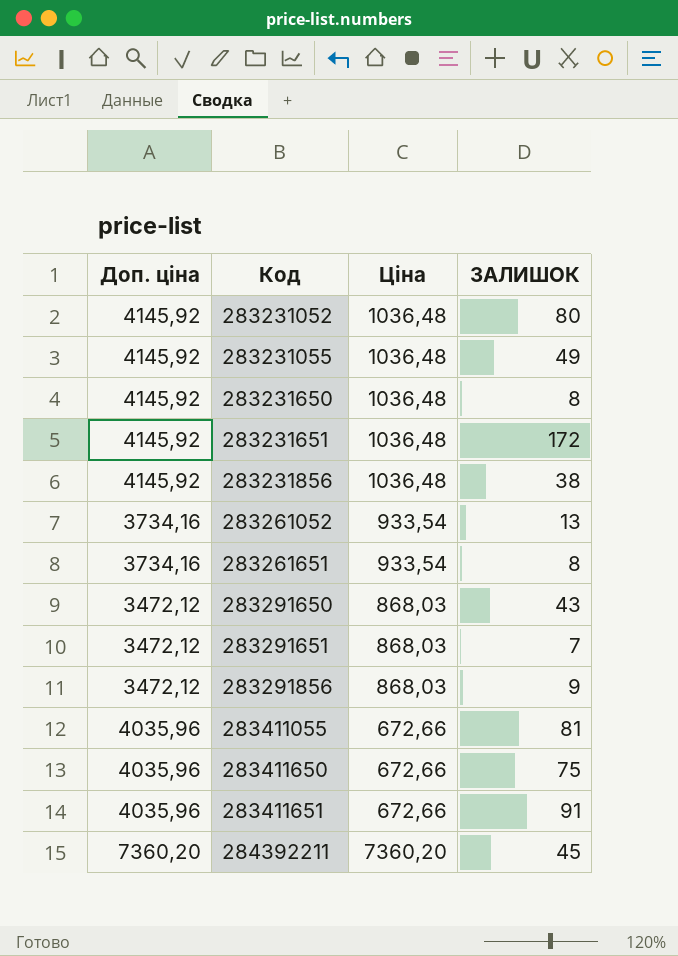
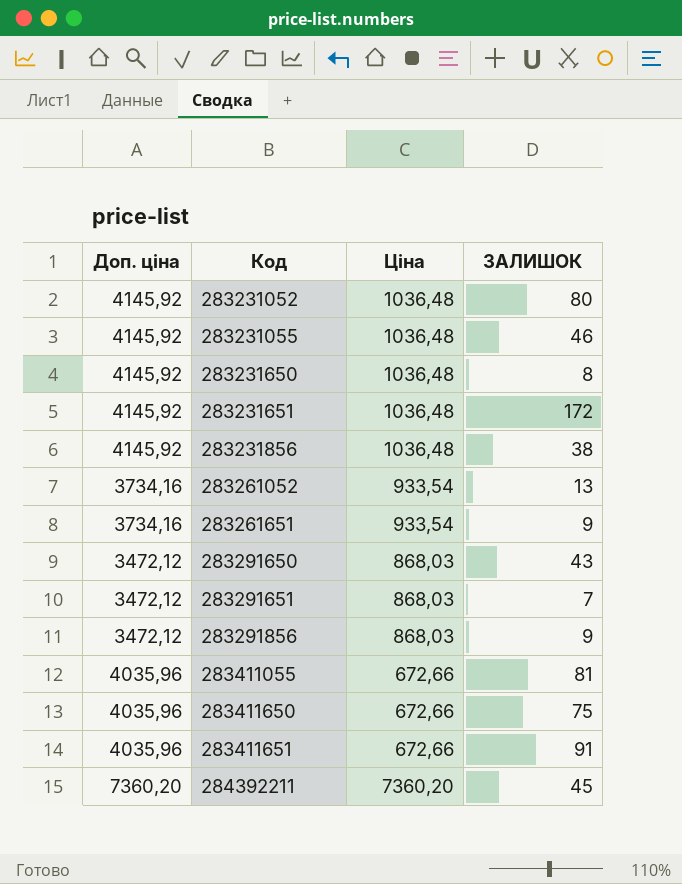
283231055 | ЗАЛИШОК: 49 -> 46
283261651 | ЗАЛИШОК: 8 -> 9

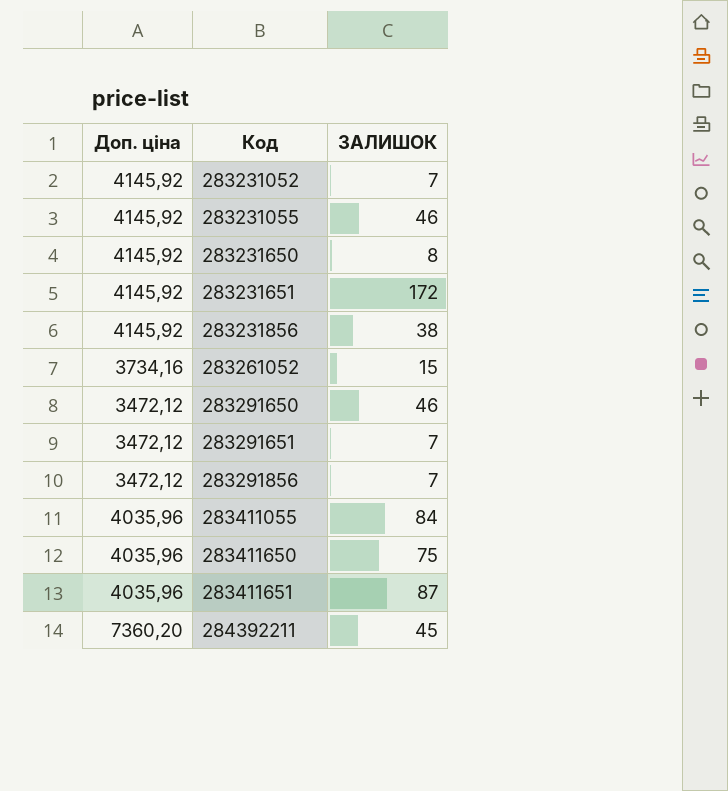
column Ціна | position: 3 -> none
row 283261651: 3734,16 | 933,54 | 9 -> none
283231052 | ЗАЛИШОК: 80 -> 7
283261052 | ЗАЛИШОК: 13 -> 15
283291650 | ЗАЛИШОК: 43 -> 46
283291856 | ЗАЛИШОК: 9 -> 7
283411055 | ЗАЛИШОК: 81 -> 84
283411651 | ЗАЛИШОК: 91 -> 87

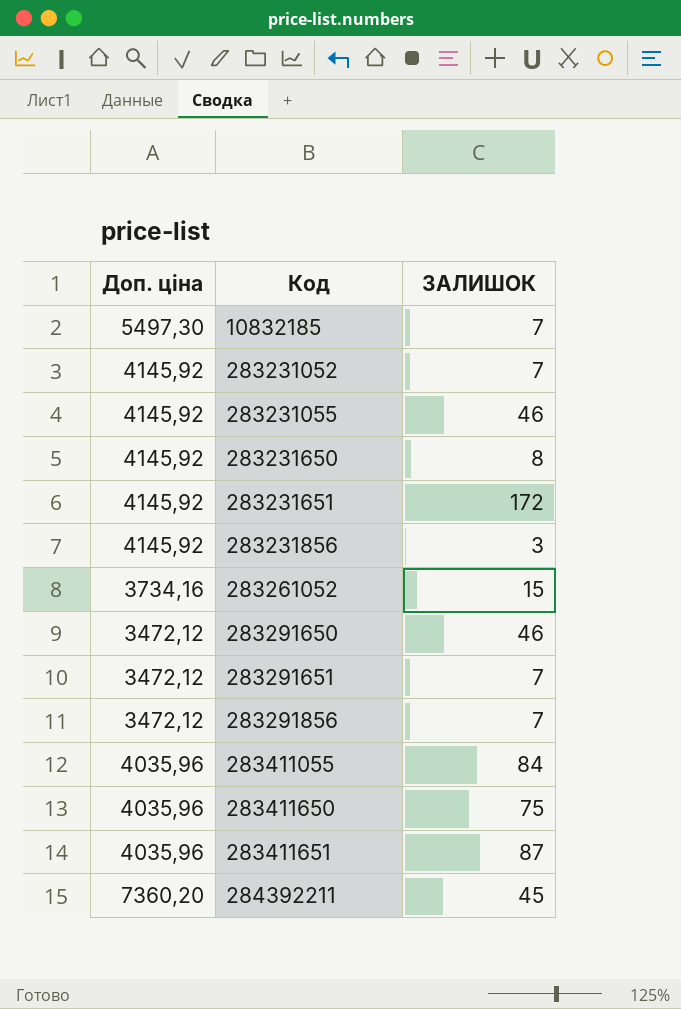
row 10832185: none -> 5497,30 | 7
283231856 | ЗАЛИШОК: 38 -> 3

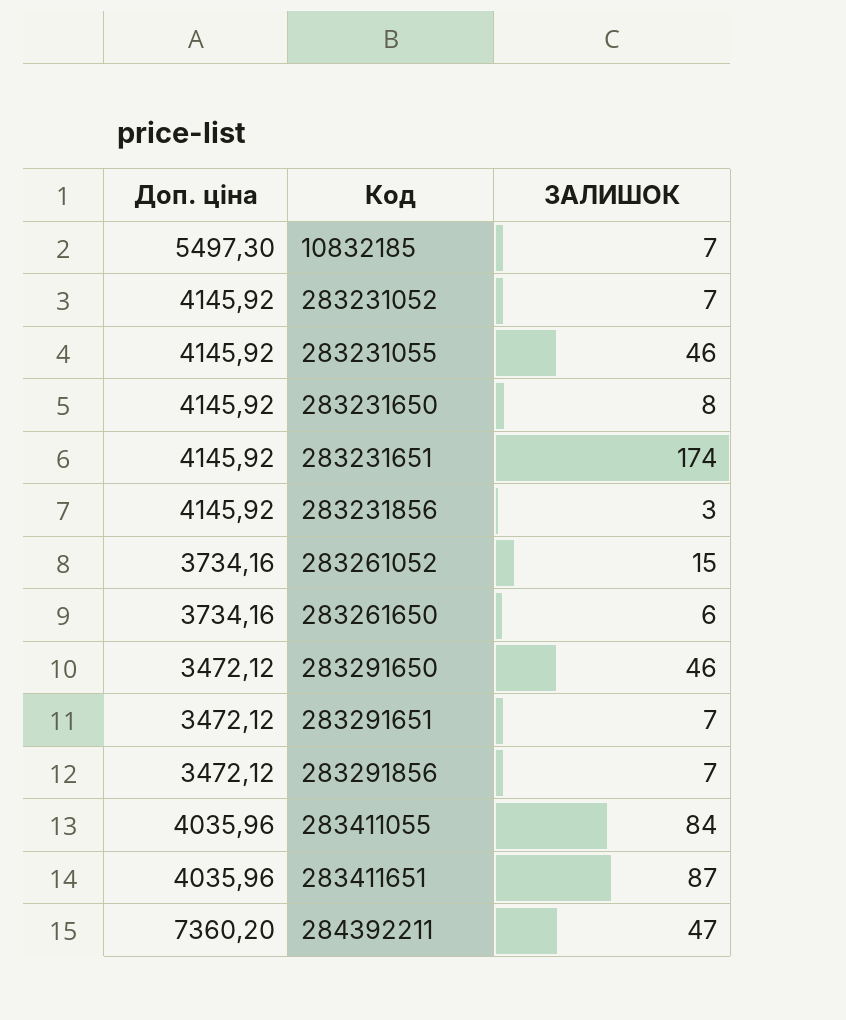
row 283411650: 4035,96 | 75 -> none
283231651 | ЗАЛИШОК: 172 -> 174
row 283261650: none -> 3734,16 | 6
284392211 | ЗАЛИШОК: 45 -> 47

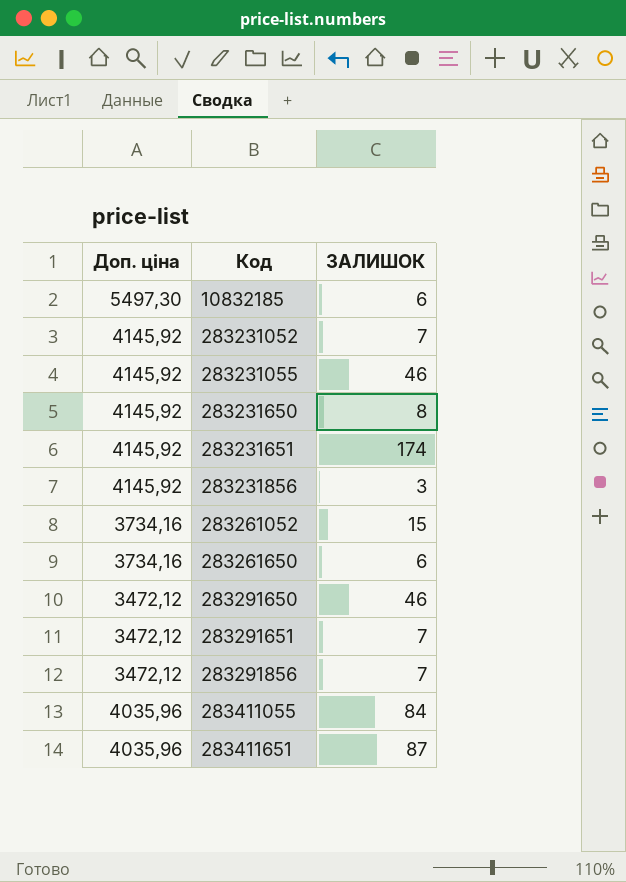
row 284392211: 7360,20 | 47 -> none
10832185 | ЗАЛИШОК: 7 -> 6

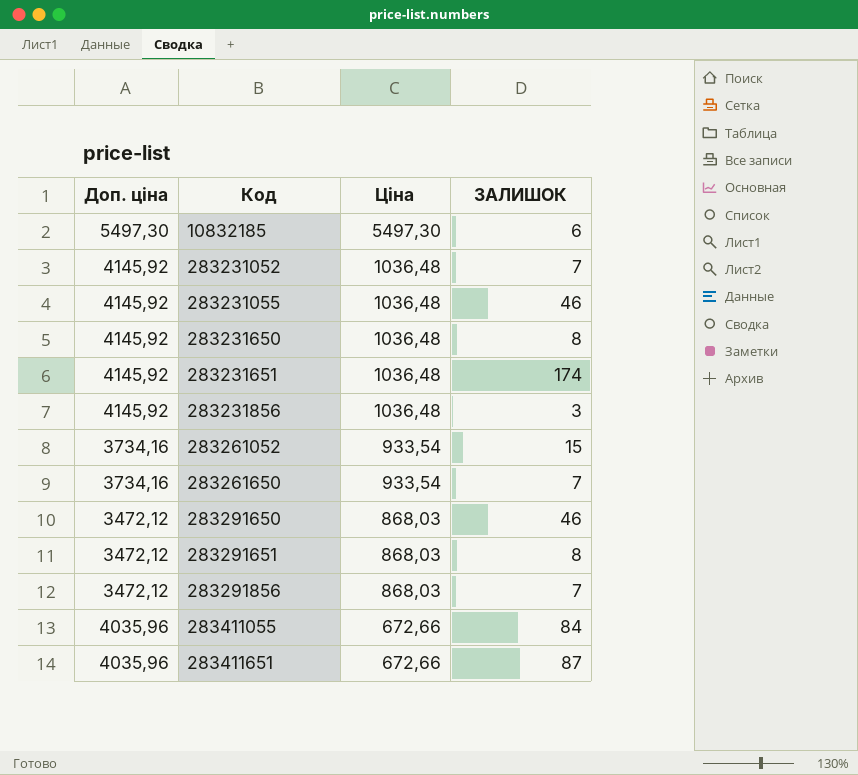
column Ціна | position: none -> 3
283261650 | ЗАЛИШОК: 6 -> 7
283291651 | ЗАЛИШОК: 7 -> 8

